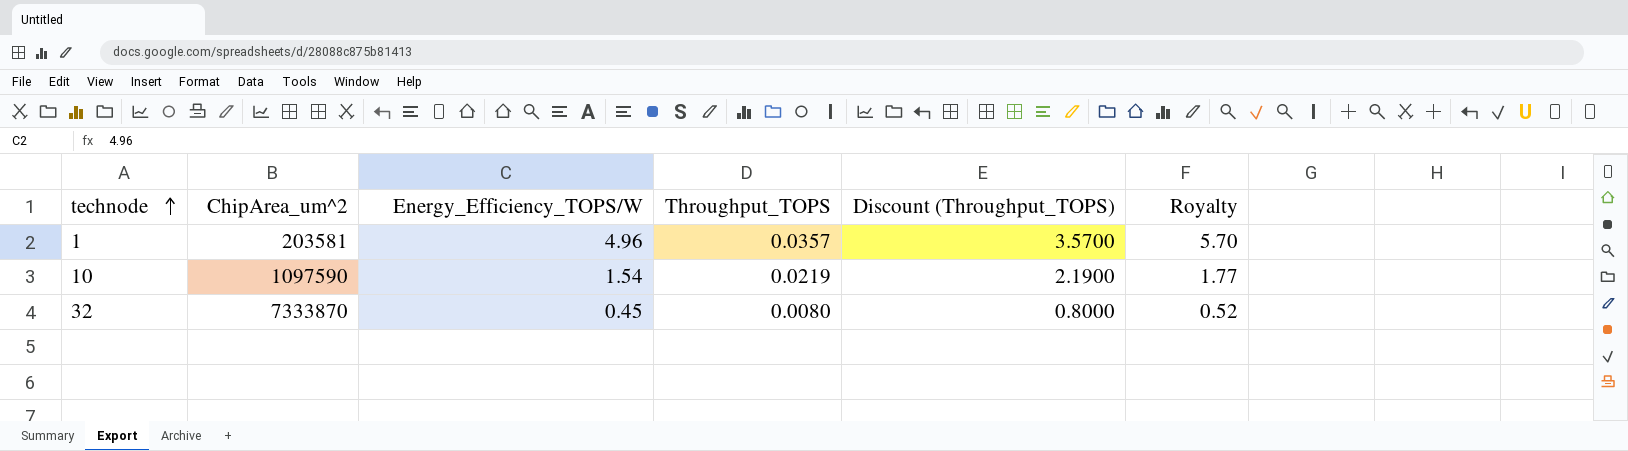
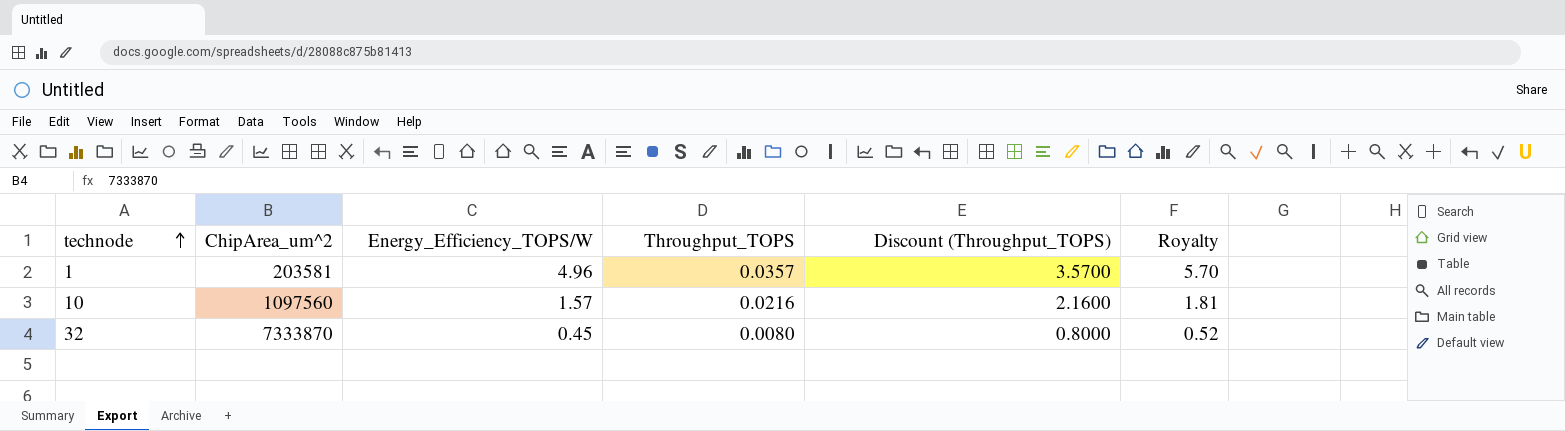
10 | ChipArea_um^2: 1097590 -> 1097560
10 | Energy_Efficiency_TOPS/W: 1.54 -> 1.57
10 | Throughput_TOPS: 0.0219 -> 0.0216
10 | Discount (Throughput_TOPS): 2.1900 -> 2.1600
10 | Royalty: 1.77 -> 1.81

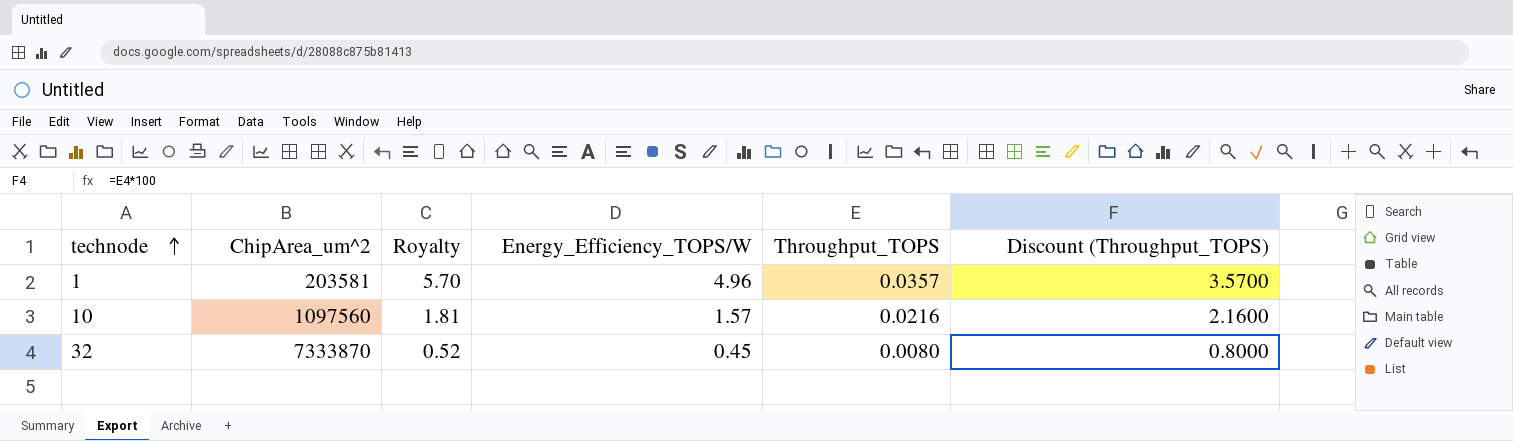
column Royalty | position: 6 -> 3

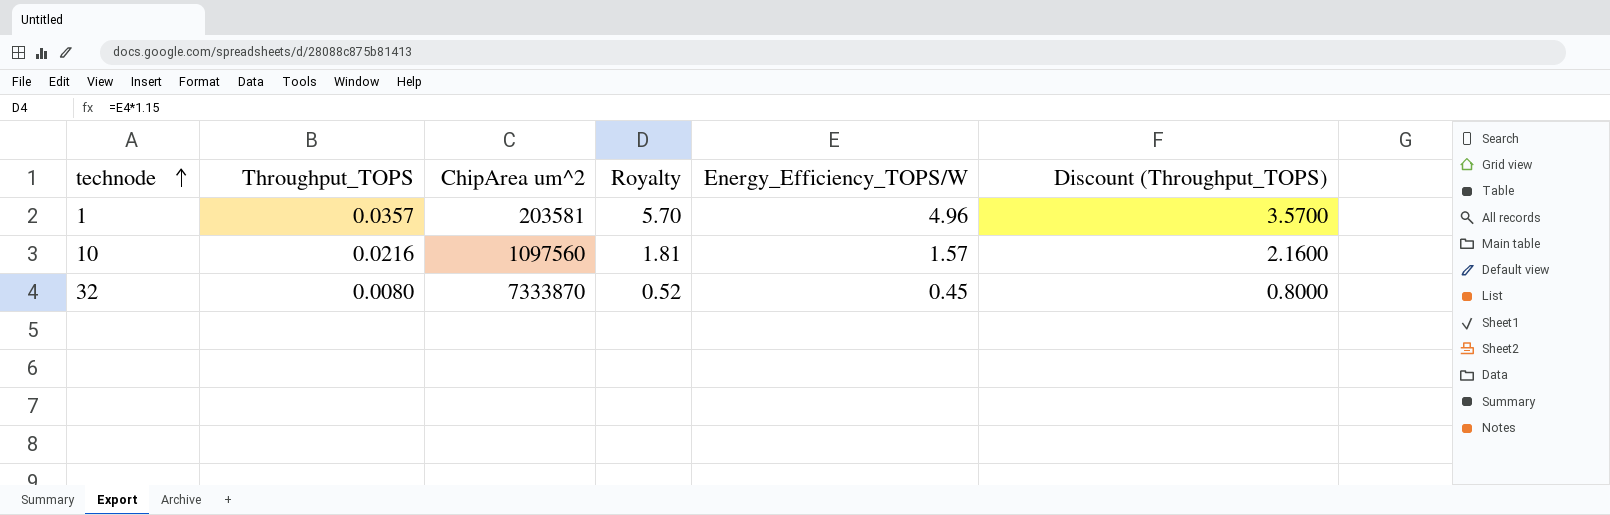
column Throughput_TOPS | position: 5 -> 2
column name: ChipArea_um^2 -> ChipArea um^2

